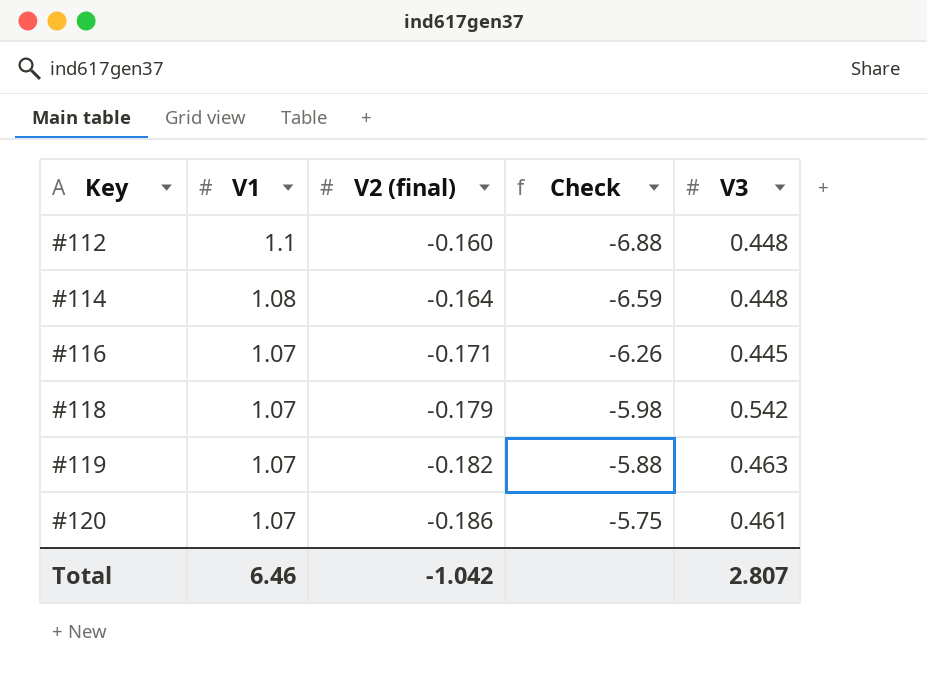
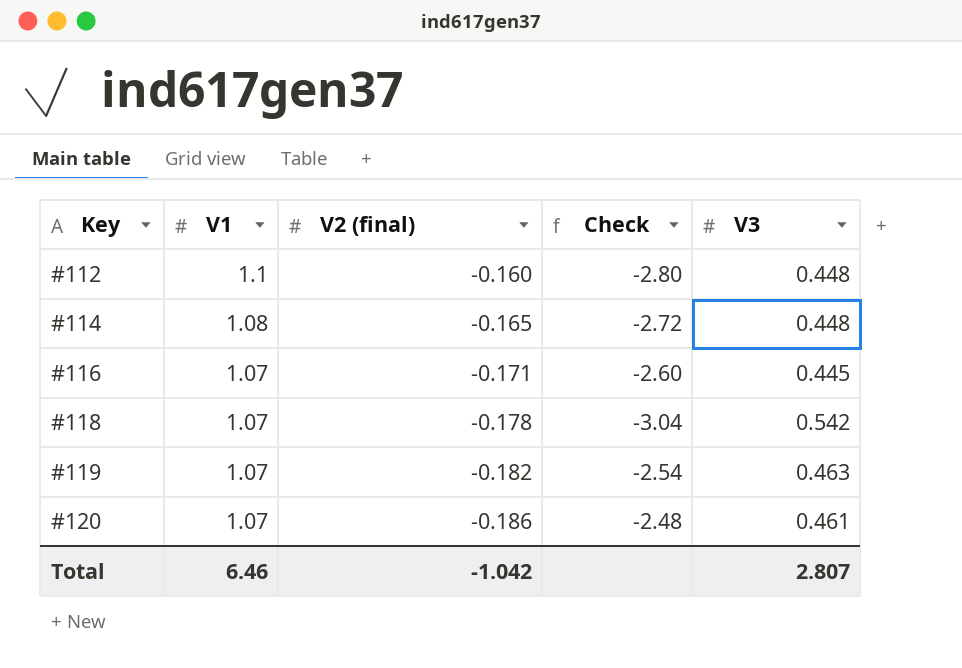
column Check | formula: [V1] / [V2 (final)] -> [V3] / [V2 (final)]
#114 | V2 (final): -0.164 -> -0.165
#118 | V2 (final): -0.179 -> -0.178

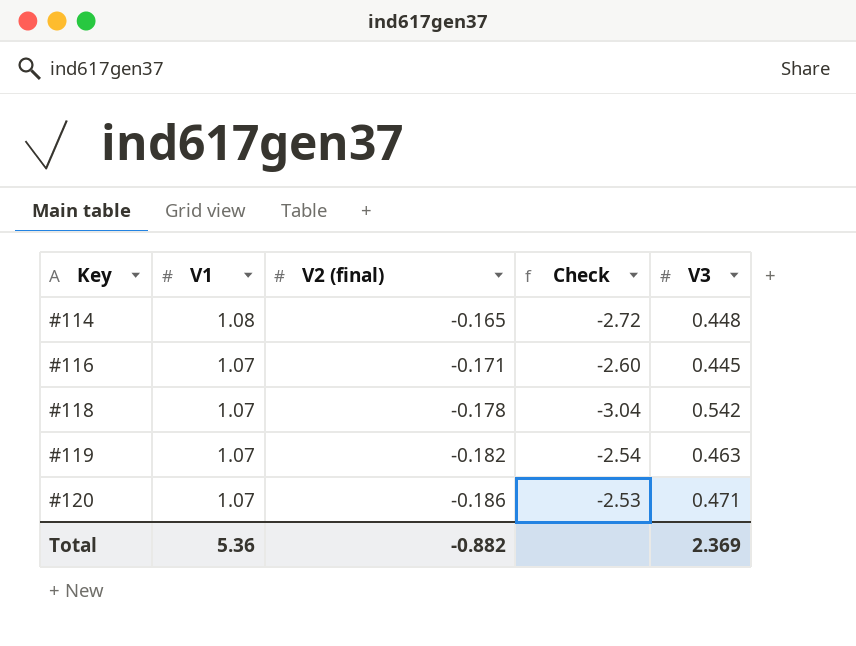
row #112: 1.1 | -0.160 | -2.80 | 0.448 -> none
#120 | Check: -2.48 -> -2.53
#120 | V3: 0.461 -> 0.471
Total | V1: 6.46 -> 5.36
Total | V2 (final): -1.042 -> -0.882
Total | V3: 2.807 -> 2.369

